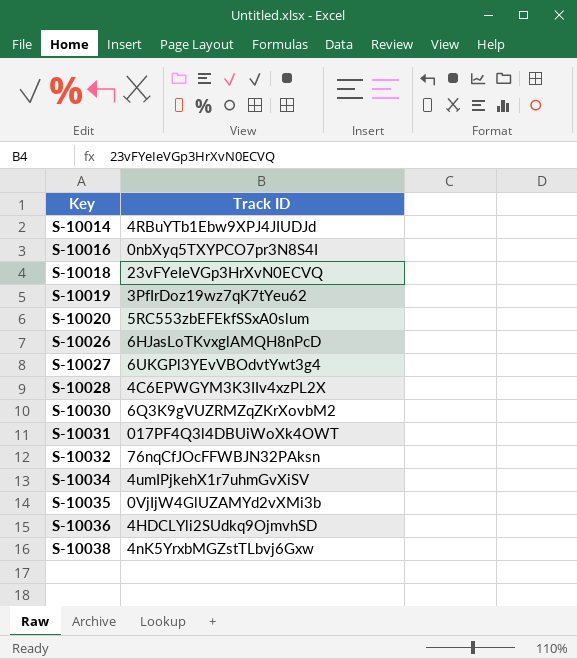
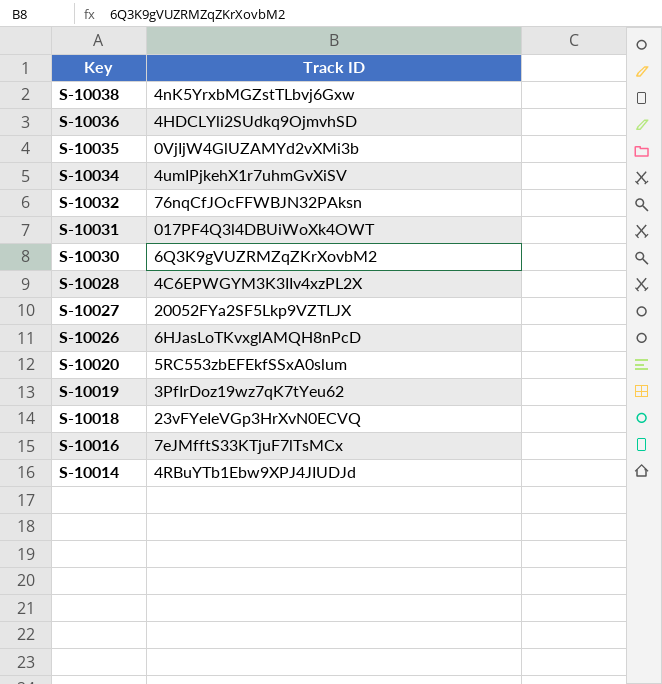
row order: Key ascending -> Key descending
S-10027 | Track ID: 6UKGPl3YEvVBOdvtYwt3g4 -> 20052FYa2SF5Lkp9VZTLJX
S-10016 | Track ID: 0nbXyq5TXYPCO7pr3N8S4I -> 7eJMfftS33KTjuF7lTsMCx

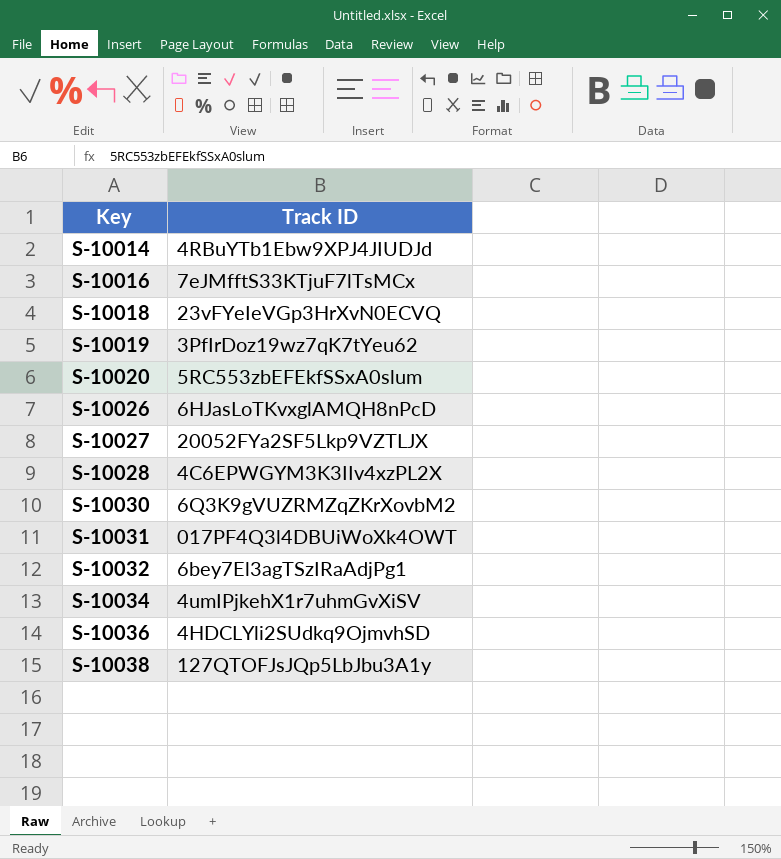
row order: Key descending -> Key ascending
row S-10035: 0VjIjW4GlUZAMYd2vXMi3b -> none
S-10032 | Track ID: 76nqCfJOcFFWBJN32PAksn -> 6bey7El3agTSzIRaAdjPg1
S-10038 | Track ID: 4nK5YrxbMGZstTLbvj6Gxw -> 127QTOFJsJQp5LbJbu3A1y

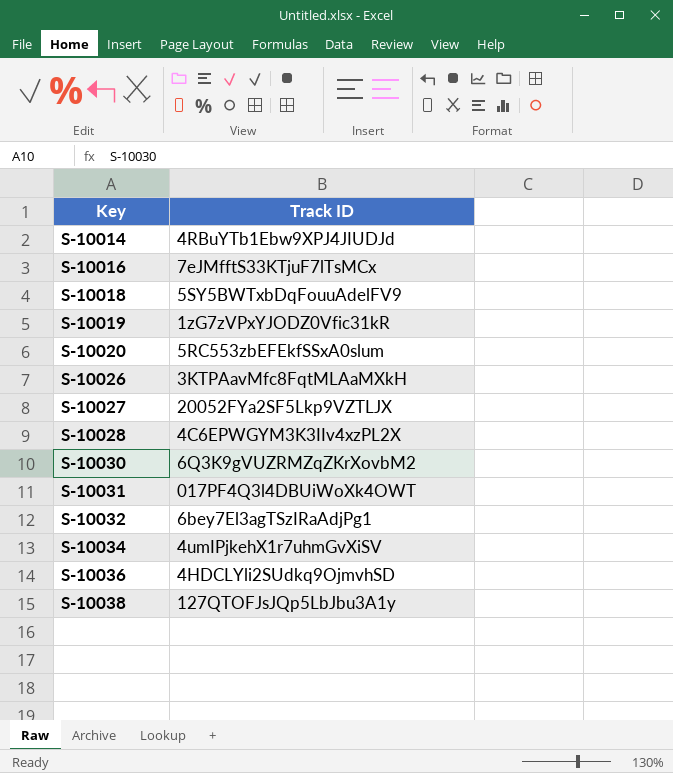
S-10018 | Track ID: 23vFYeIeVGp3HrXvN0ECVQ -> 5SY5BWTxbDqFouuAdelFV9
S-10019 | Track ID: 3PfIrDoz19wz7qK7tYeu62 -> 1zG7zVPxYJODZ0Vfic31kR
S-10026 | Track ID: 6HJasLoTKvxglAMQH8nPcD -> 3KTPAavMfc8FqtMLAaMXkH

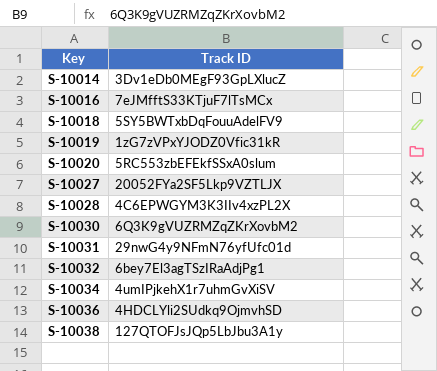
row S-10026: 3KTPAavMfc8FqtMLAaMXkH -> none
S-10014 | Track ID: 4RBuYTb1Ebw9XPJ4JIUDJd -> 3Dv1eDb0MEgF93GpLXlucZ
S-10031 | Track ID: 017PF4Q3l4DBUiWoXk4OWT -> 29nwG4y9NFmN76yfUfc01d

